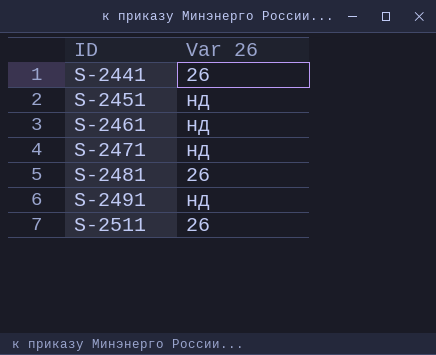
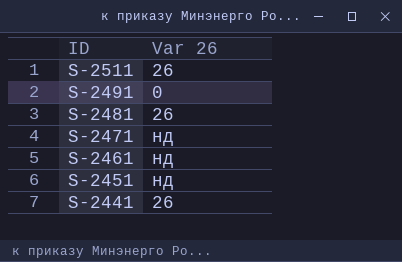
row order: ID ascending -> ID descending
S-2491 | Var 26: нд -> 0

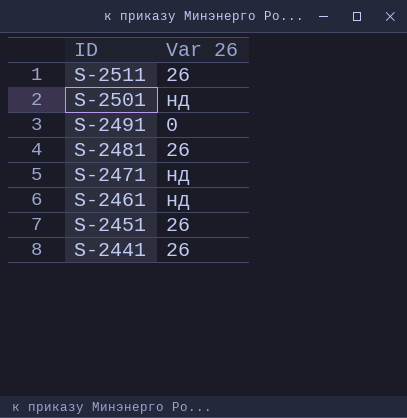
row S-2501: none -> нд
S-2451 | Var 26: нд -> 26

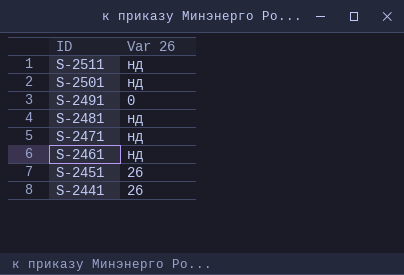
S-2511 | Var 26: 26 -> нд
S-2481 | Var 26: 26 -> нд

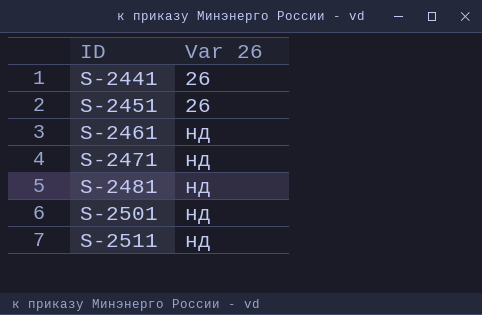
row order: ID descending -> ID ascending
row S-2491: 0 -> none

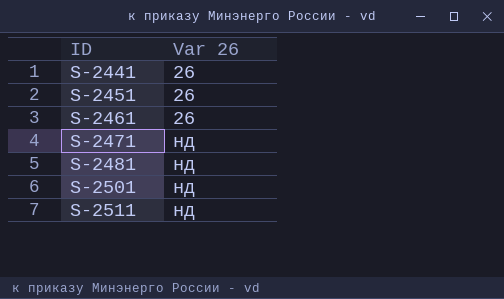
S-2461 | Var 26: нд -> 26

